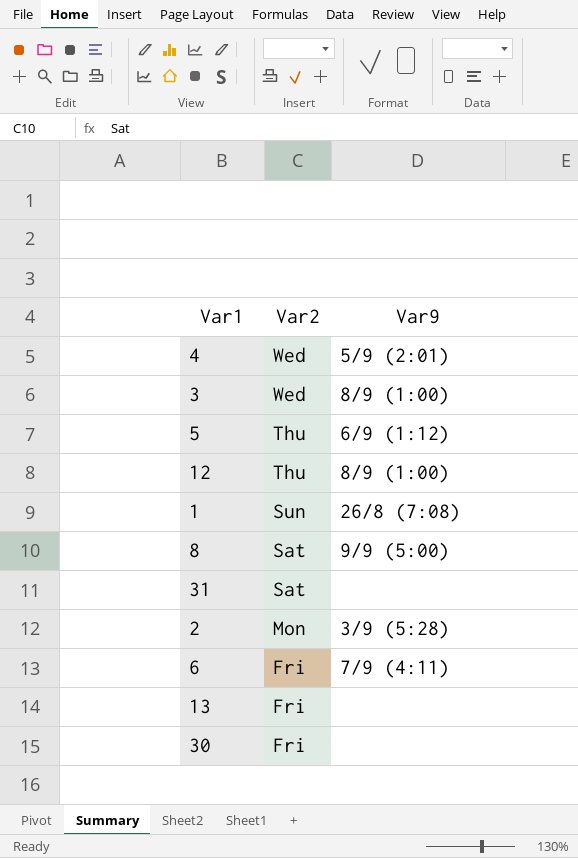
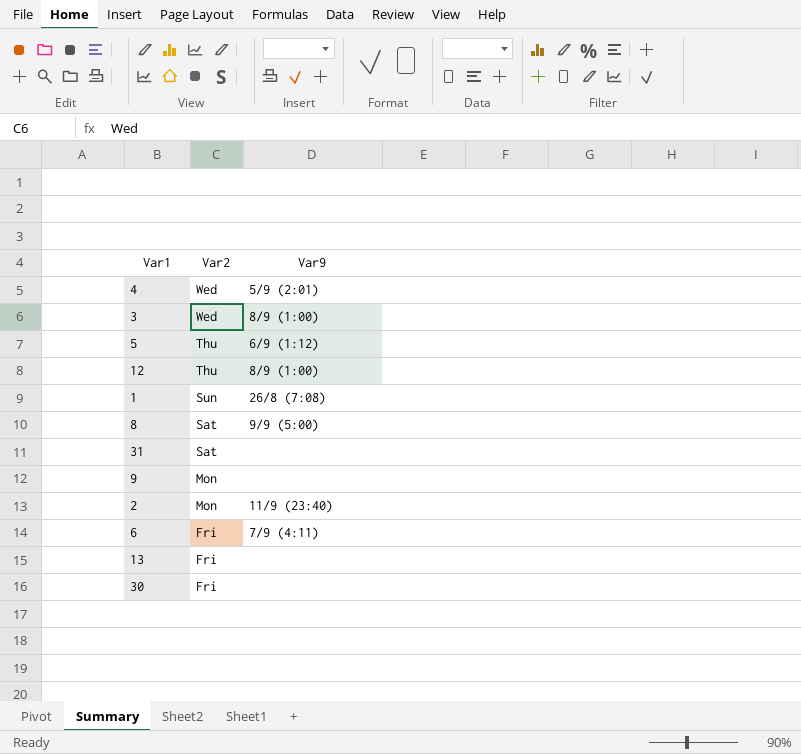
row 9: none -> Mon | none
2 | Var9: 3/9 (5:28) -> 11/9 (23:40)

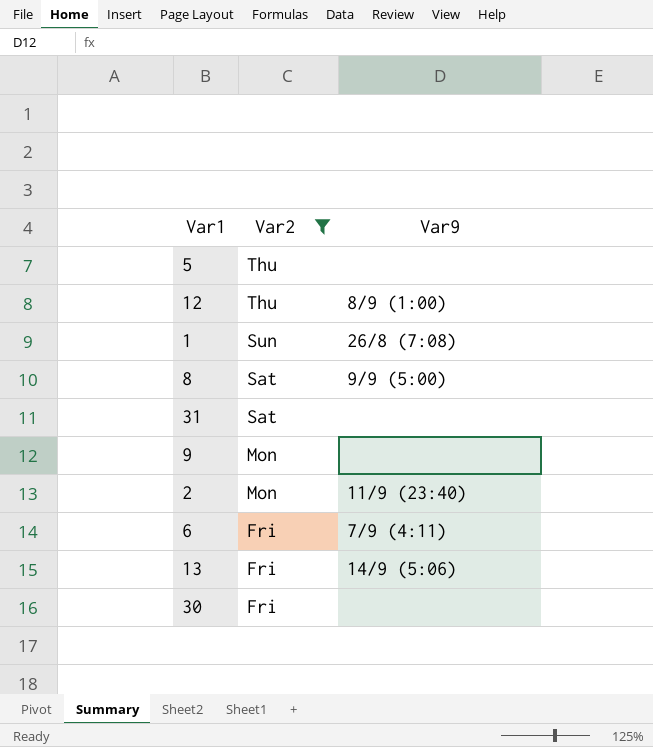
filter: none -> Var2 != Wed
5 | Var9: 6/9 (1:12) -> none
13 | Var9: none -> 14/9 (5:06)

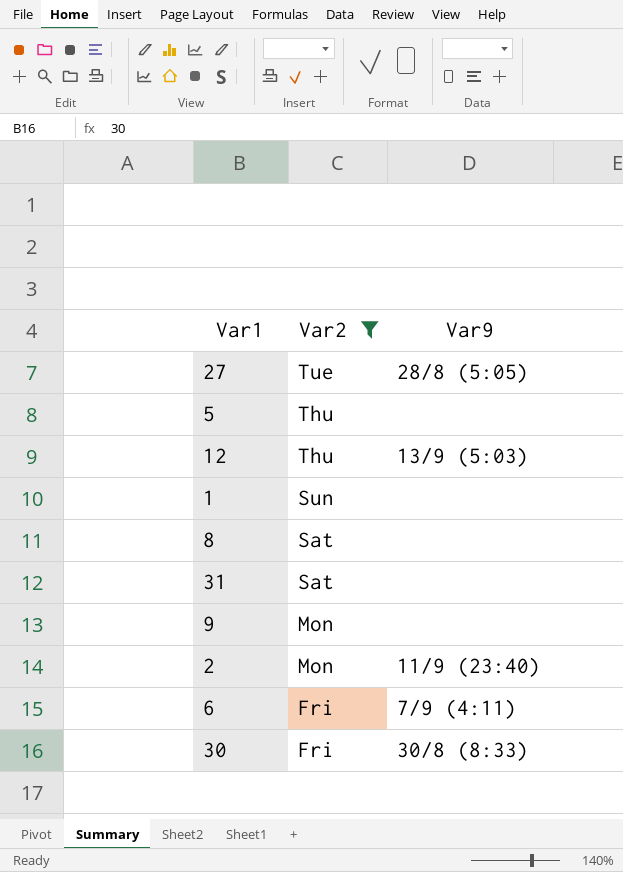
row 13: Fri | 14/9 (5:06) -> none
row 27: none -> Tue | 28/8 (5:05)
12 | Var9: 8/9 (1:00) -> 13/9 (5:03)
1 | Var9: 26/8 (7:08) -> none
8 | Var9: 9/9 (5:00) -> none
30 | Var9: none -> 30/8 (8:33)

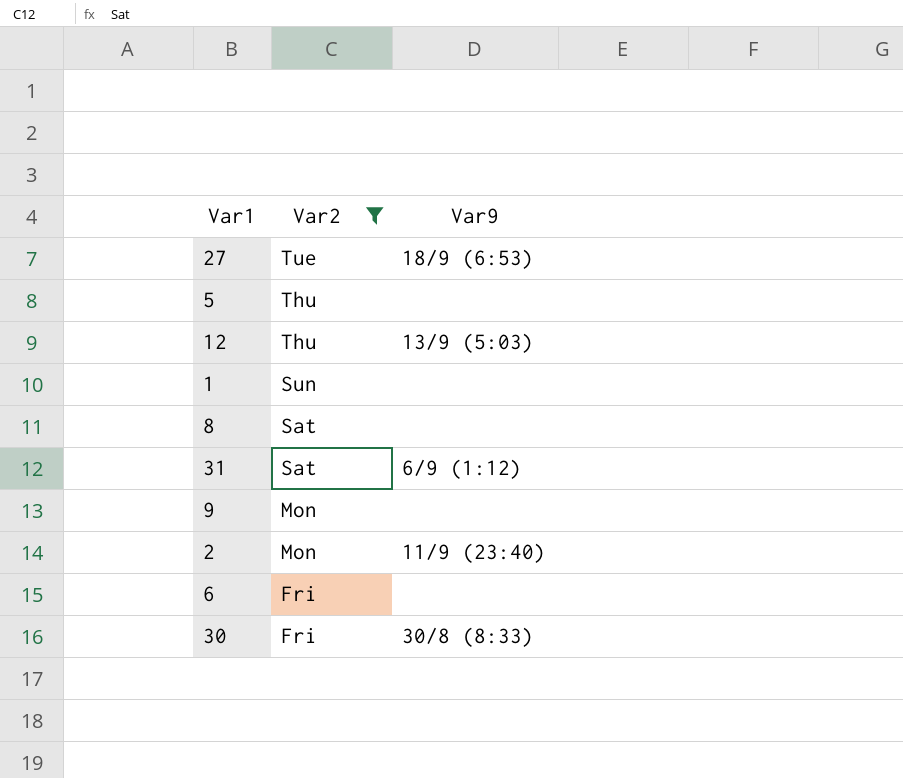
27 | Var9: 28/8 (5:05) -> 18/9 (6:53)
31 | Var9: none -> 6/9 (1:12)
6 | Var9: 7/9 (4:11) -> none

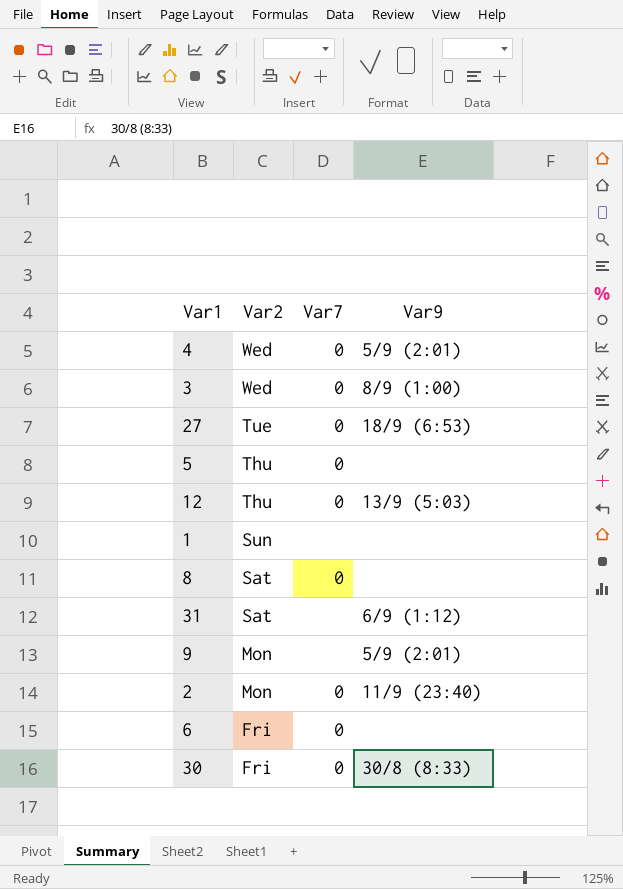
filter: Var2 != Wed -> none
column Var7 | position: none -> 3
9 | Var9: none -> 5/9 (2:01)

